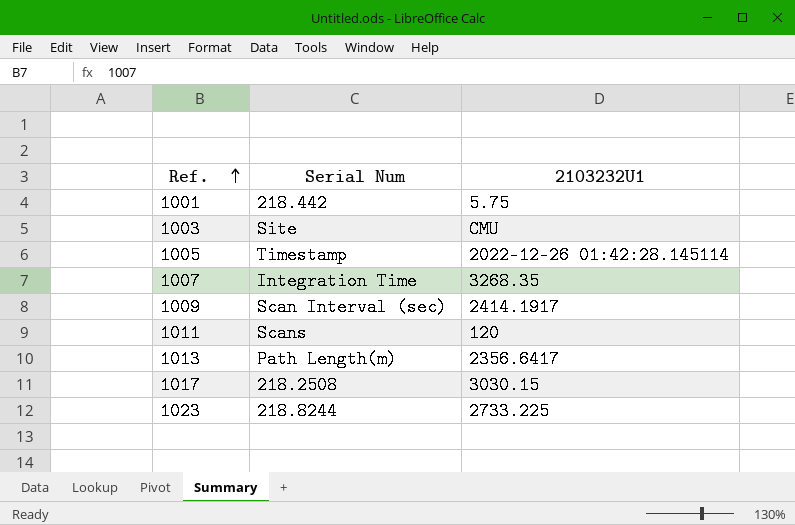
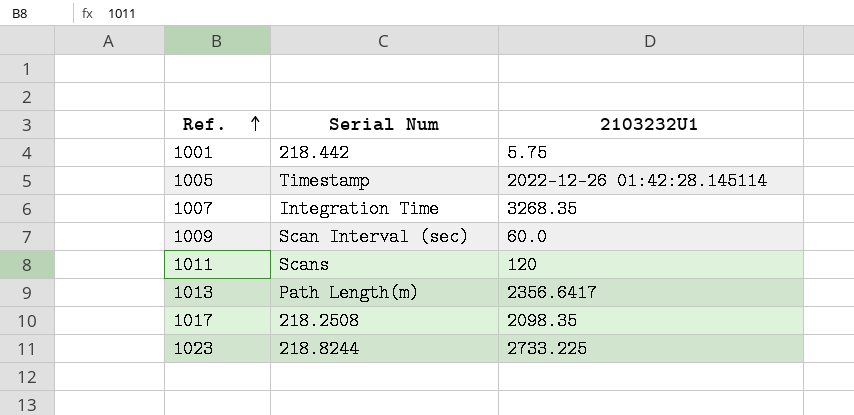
row 1003: Site | CMU -> none
1009 | 2103232U1: 2414.1917 -> 60.0
1017 | 2103232U1: 3030.15 -> 2098.35

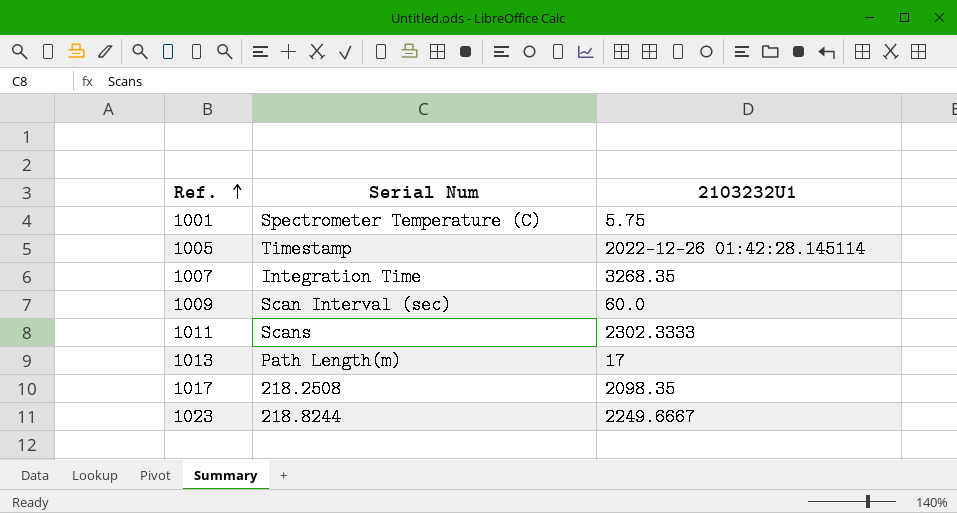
1001 | Serial Num: 218.442 -> Spectrometer Temperature (C)
1011 | 2103232U1: 120 -> 2302.3333
1013 | 2103232U1: 2356.6417 -> 17
1023 | 2103232U1: 2733.225 -> 2249.6667

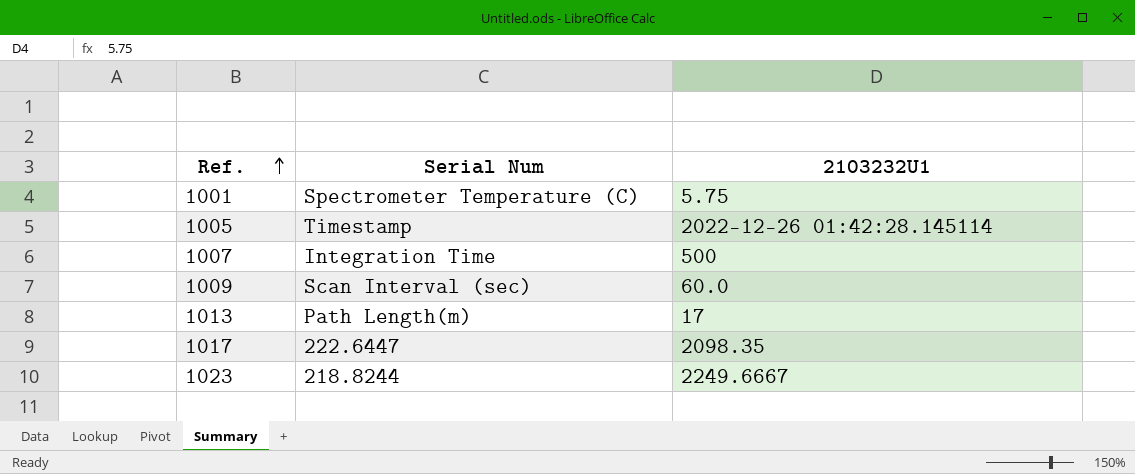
row 1011: Scans | 2302.3333 -> none
1007 | 2103232U1: 3268.35 -> 500
1017 | Serial Num: 218.2508 -> 222.6447

